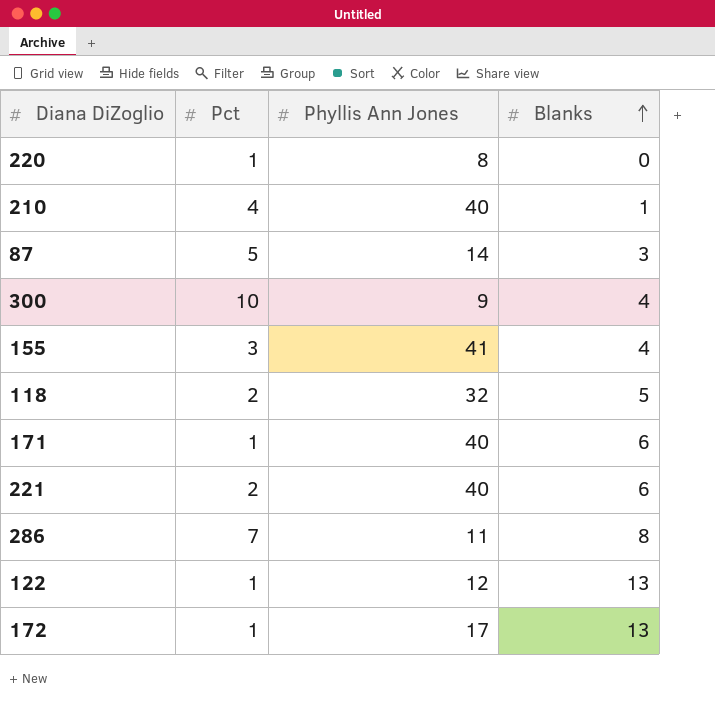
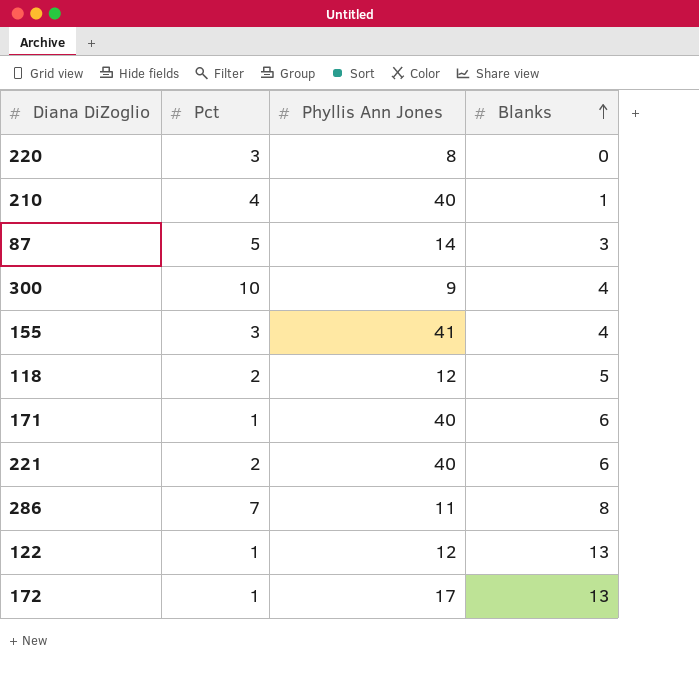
220 | Pct: 1 -> 3
118 | Phyllis Ann Jones: 32 -> 12

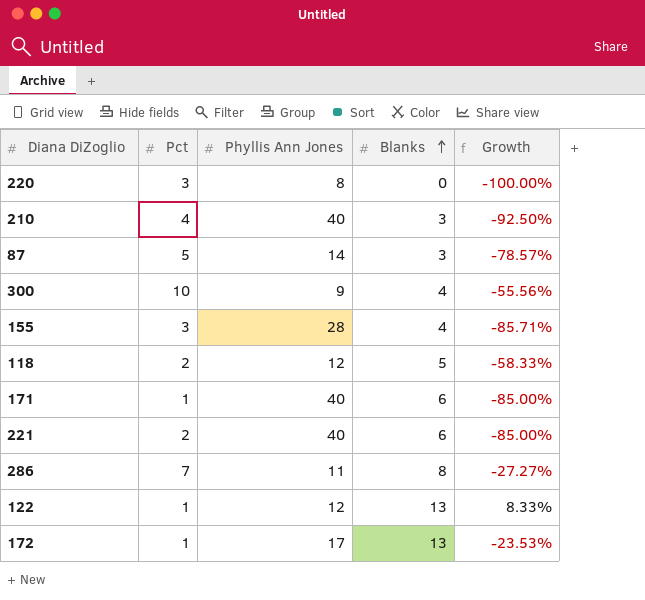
column Growth | formula: none -> ([Blanks] - [Phyllis Ann Jones]) / [Phyllis Ann Jones]
210 | Blanks: 1 -> 3
155 | Phyllis Ann Jones: 41 -> 28

